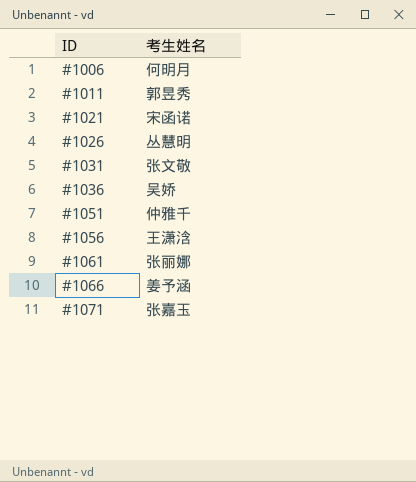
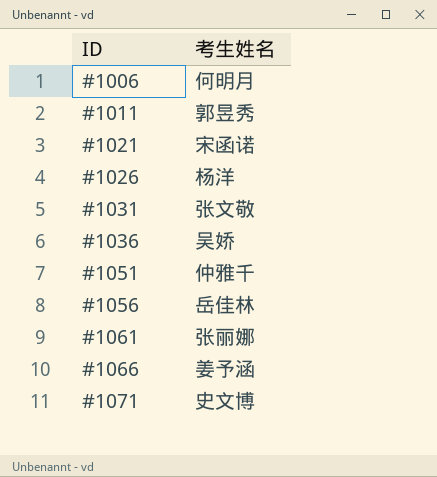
#1026 | 考生姓名: 丛慧明 -> 杨洋
#1056 | 考生姓名: 王潇浛 -> 岳佳林
#1071 | 考生姓名: 张嘉玉 -> 史文博

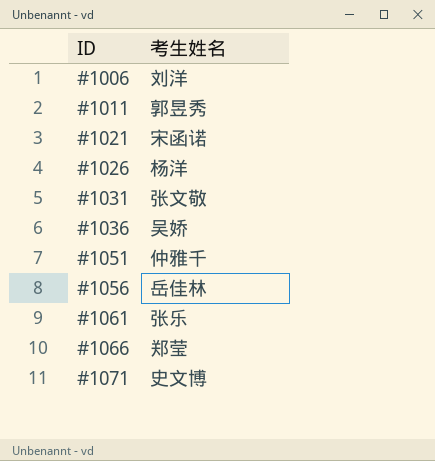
#1006 | 考生姓名: 何明月 -> 刘洋
#1061 | 考生姓名: 张丽娜 -> 张乐
#1066 | 考生姓名: 姜予涵 -> 郑莹

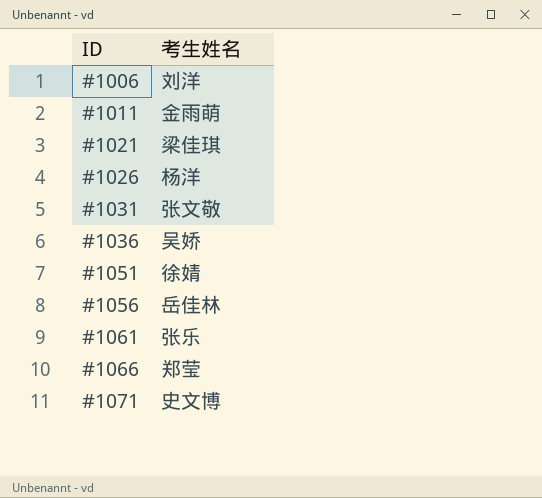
#1011 | 考生姓名: 郭昱秀 -> 金雨萌
#1021 | 考生姓名: 宋函诺 -> 梁佳琪
#1051 | 考生姓名: 仲雅千 -> 徐婧

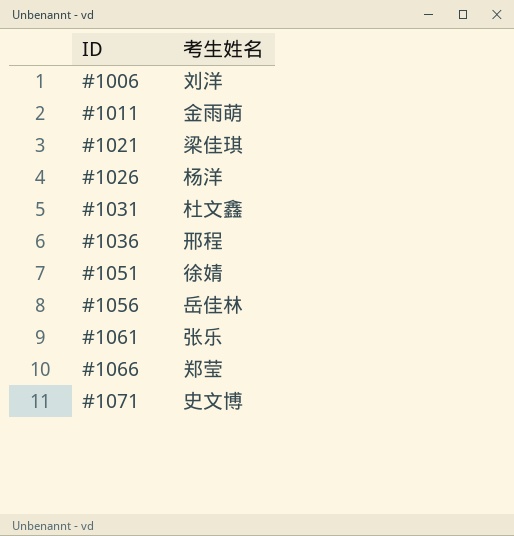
#1031 | 考生姓名: 张文敬 -> 杜文鑫
#1036 | 考生姓名: 吴娇 -> 邢程

